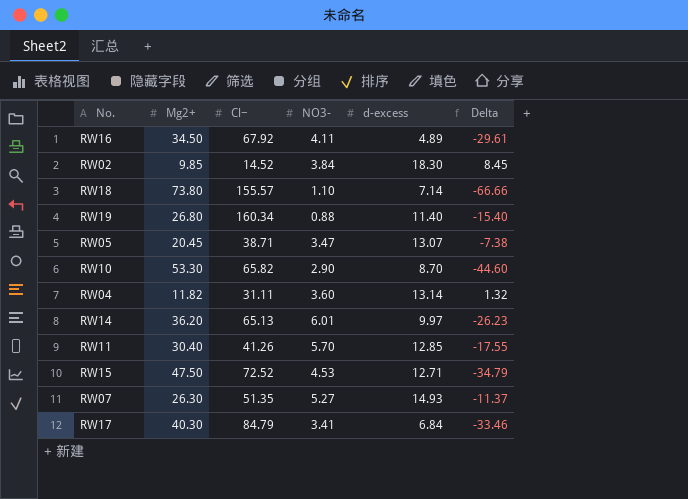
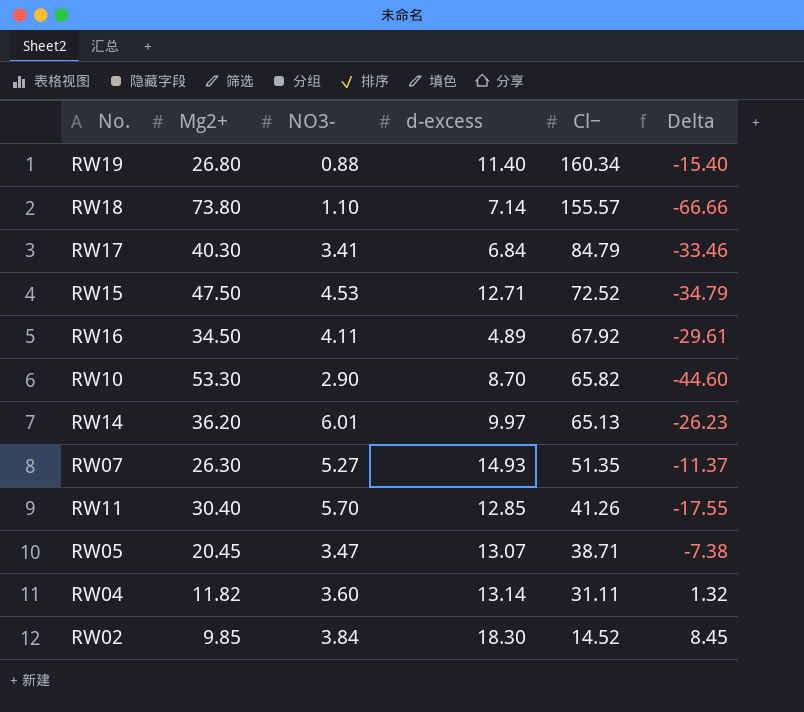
row order: none -> Cl− descending
column Cl− | position: 3 -> 5

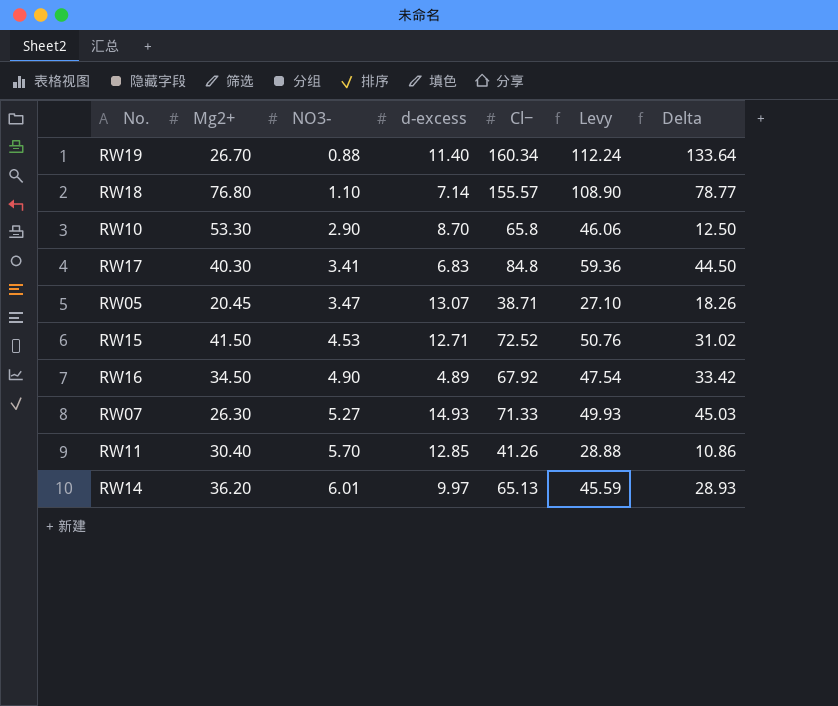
row order: Cl− descending -> NO3- ascending
column Levy | formula: none -> [Cl−] * 0.7
column Delta | formula: [d-excess] - [Mg2+] -> [Cl−] - [Mg2+]
row RW04: 11.82 | 3.60 | 13.14 | 31.11 | 1.32 -> none
row RW02: 9.85 | 3.84 | 18.30 | 14.52 | 8.45 -> none
RW19 | Mg2+: 26.80 -> 26.70
RW18 | Mg2+: 73.80 -> 76.80
RW10 | Cl−: 65.82 -> 65.8
RW17 | d-excess: 6.84 -> 6.83
RW17 | Cl−: 84.79 -> 84.8
RW15 | Mg2+: 47.50 -> 41.50
RW16 | NO3-: 4.11 -> 4.90
RW07 | Cl−: 51.35 -> 71.33

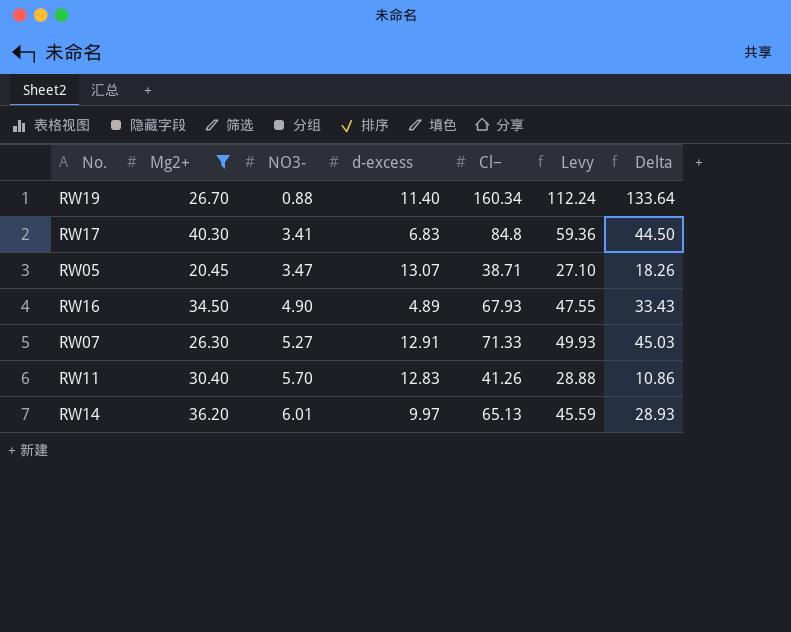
filter: none -> Mg2+ <= 40.30
RW16 | Cl−: 67.92 -> 67.93
RW16 | Levy: 47.54 -> 47.55
RW16 | Delta: 33.42 -> 33.43
RW07 | d-excess: 14.93 -> 12.91
RW11 | d-excess: 12.85 -> 12.83

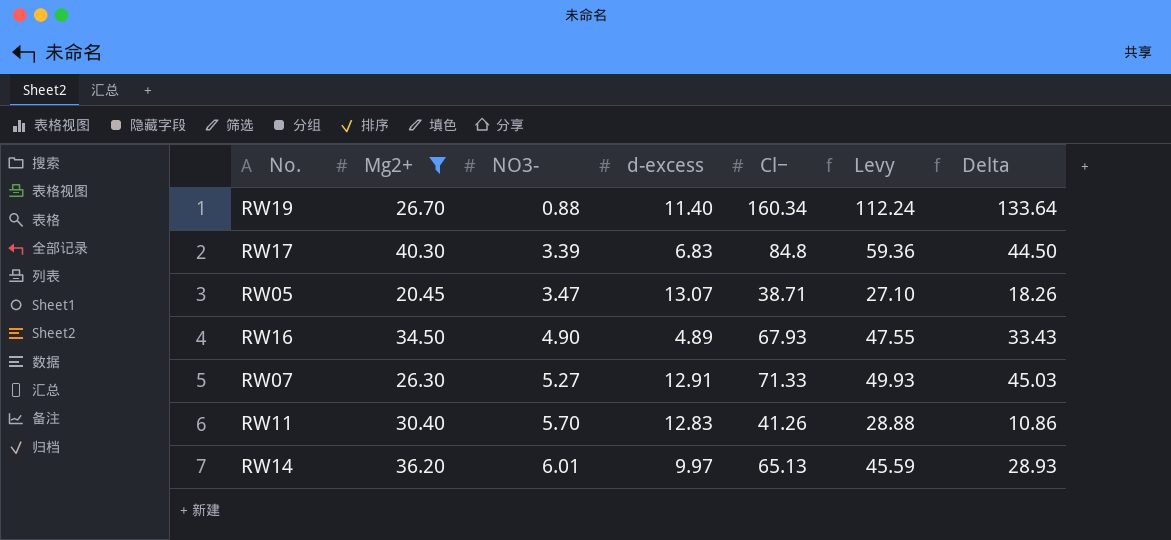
RW17 | NO3-: 3.41 -> 3.39

